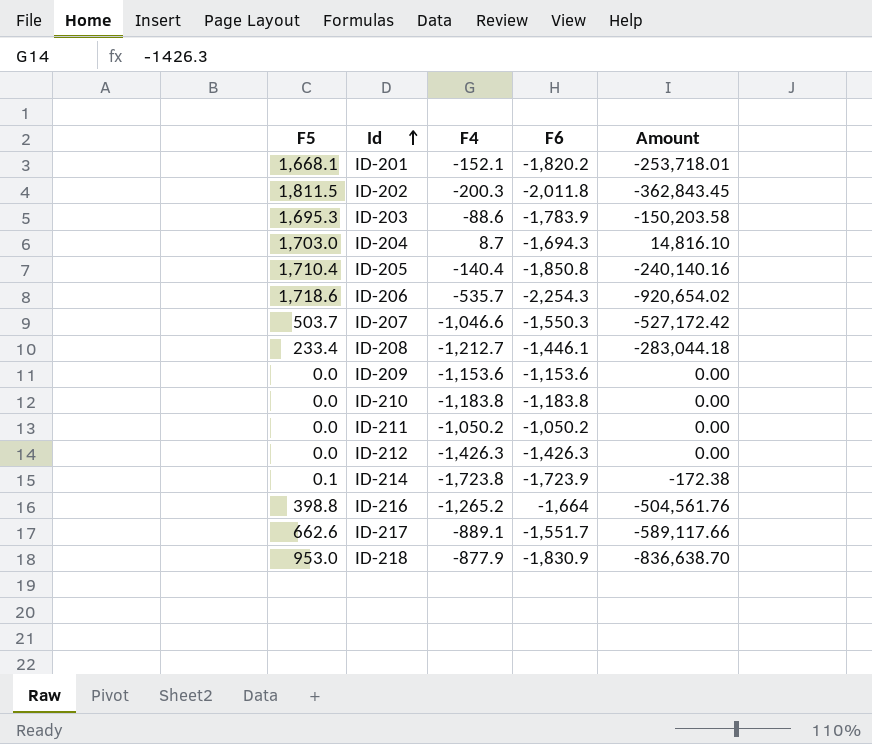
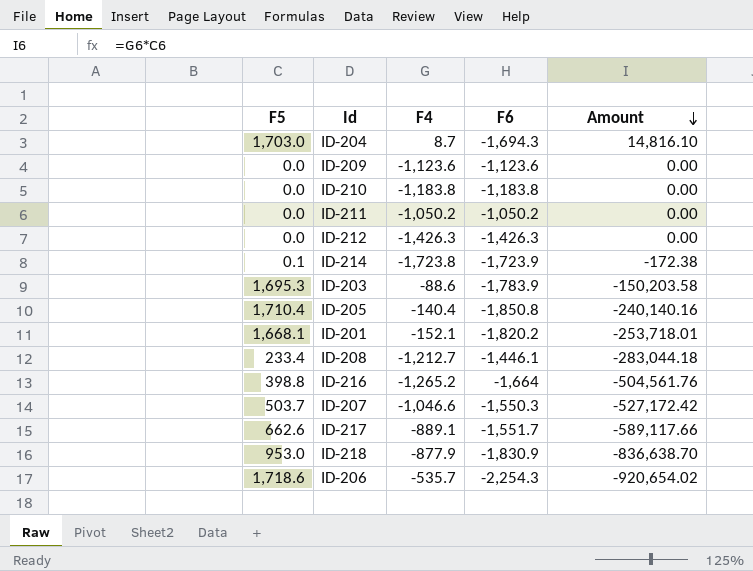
row order: Id ascending -> Amount descending
row ID-202: 1,811.5 | -200.3 | -2,011.8 | -362,843.45 -> none
ID-209 | F4: -1,153.6 -> -1,123.6
ID-209 | F6: -1,153.6 -> -1,123.6

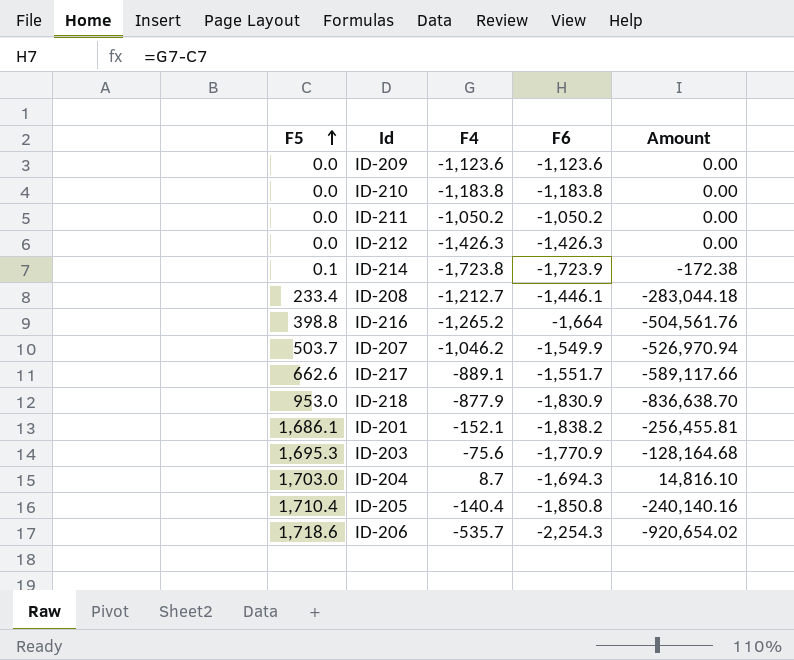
row order: Amount descending -> F5 ascending
ID-207 | F4: -1,046.6 -> -1,046.2
ID-207 | F6: -1,550.3 -> -1,549.9
ID-207 | Amount: -527,172.42 -> -526,970.94
ID-201 | F5: 1,668.1 -> 1,686.1
ID-201 | F6: -1,820.2 -> -1,838.2
ID-201 | Amount: -253,718.01 -> -256,455.81
ID-203 | F4: -88.6 -> -75.6
ID-203 | F6: -1,783.9 -> -1,770.9
ID-203 | Amount: -150,203.58 -> -128,164.68

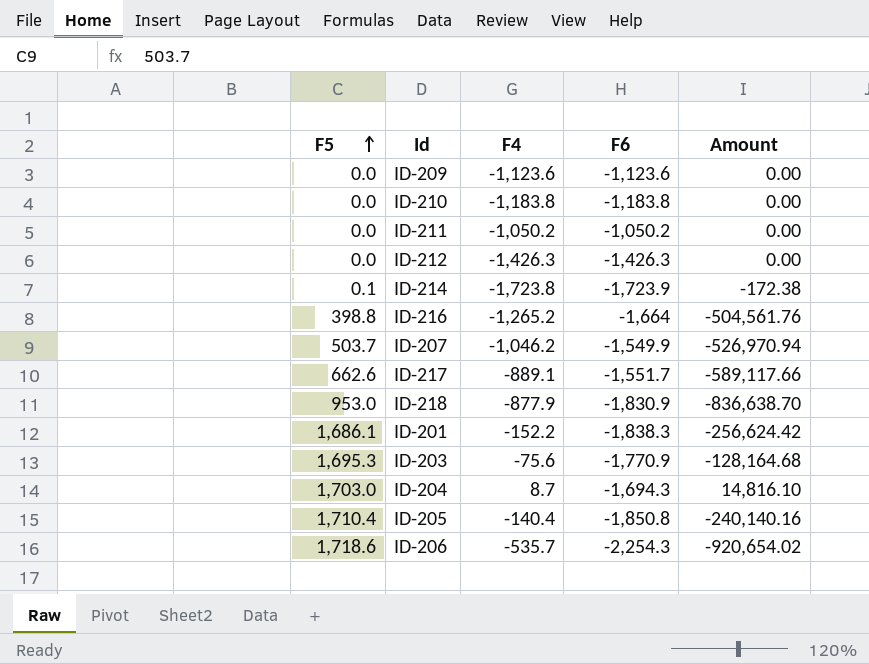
row ID-208: 233.4 | -1,212.7 | -1,446.1 | -283,044.18 -> none
ID-201 | F4: -152.1 -> -152.2
ID-201 | F6: -1,838.2 -> -1,838.3
ID-201 | Amount: -256,455.81 -> -256,624.42

